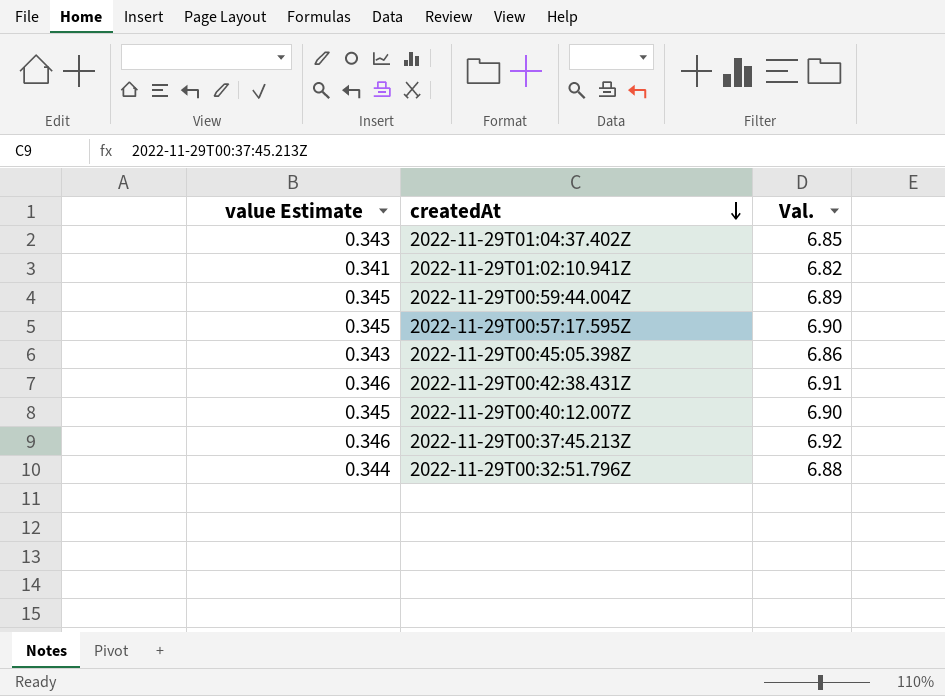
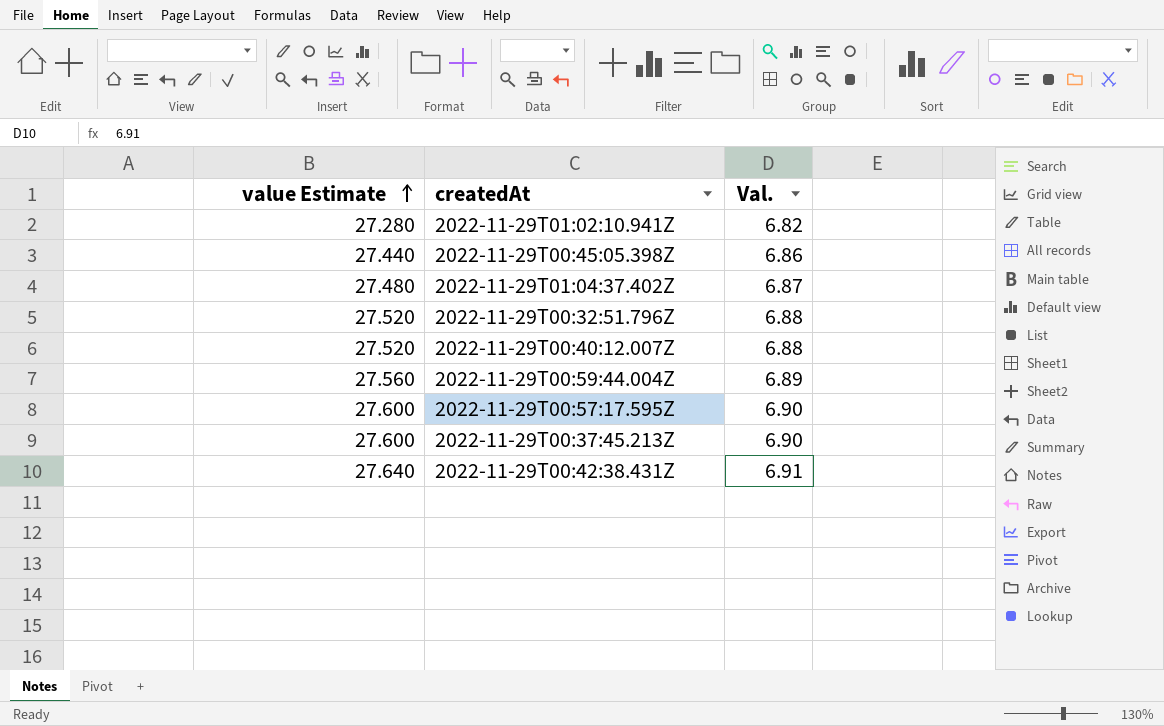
row order: createdAt descending -> value Estimate ascending
column value Estimate | formula: [Val.] * 0.05 -> [Val.] * 4
2022-11-29T01:04:37.402Z | Val.: 6.85 -> 6.87
2022-11-29T00:40:12.007Z | Val.: 6.90 -> 6.88
2022-11-29T00:37:45.213Z | Val.: 6.92 -> 6.90

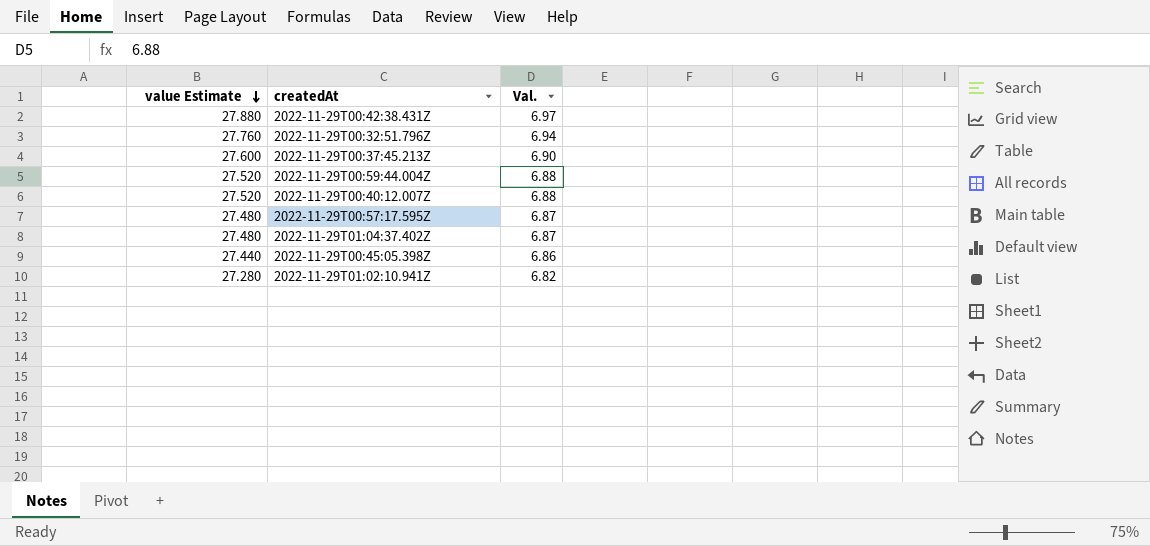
row order: value Estimate ascending -> value Estimate descending
2022-11-29T00:42:38.431Z | value Estimate: 27.640 -> 27.880
2022-11-29T00:42:38.431Z | Val.: 6.91 -> 6.97
2022-11-29T00:32:51.796Z | value Estimate: 27.520 -> 27.760
2022-11-29T00:32:51.796Z | Val.: 6.88 -> 6.94
2022-11-29T00:59:44.004Z | value Estimate: 27.560 -> 27.520
2022-11-29T00:59:44.004Z | Val.: 6.89 -> 6.88
2022-11-29T00:57:17.595Z | value Estimate: 27.600 -> 27.480
2022-11-29T00:57:17.595Z | Val.: 6.90 -> 6.87

